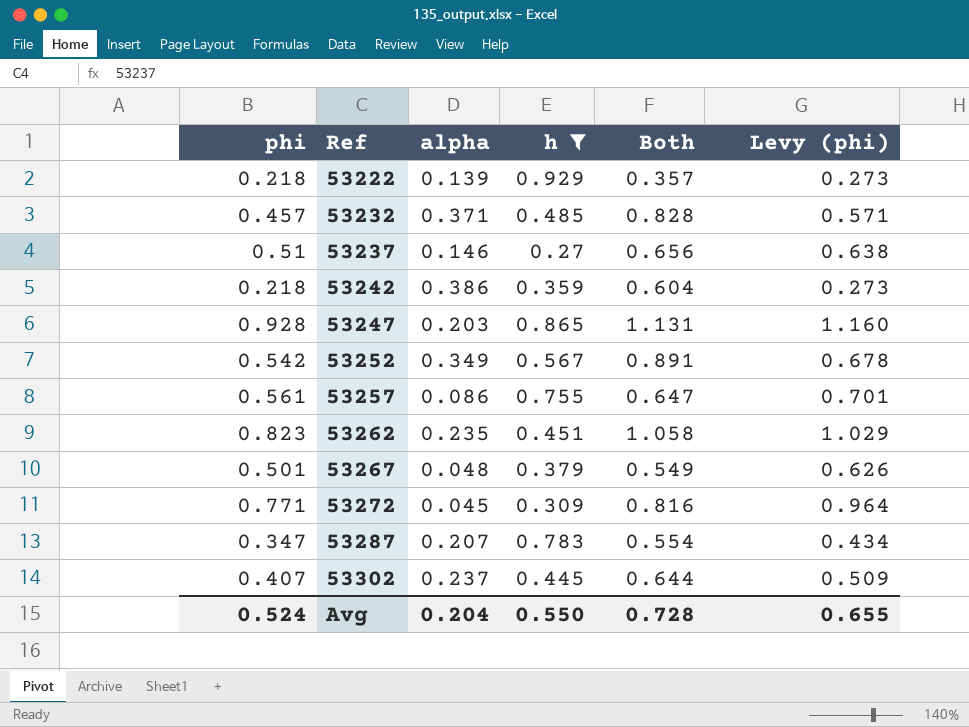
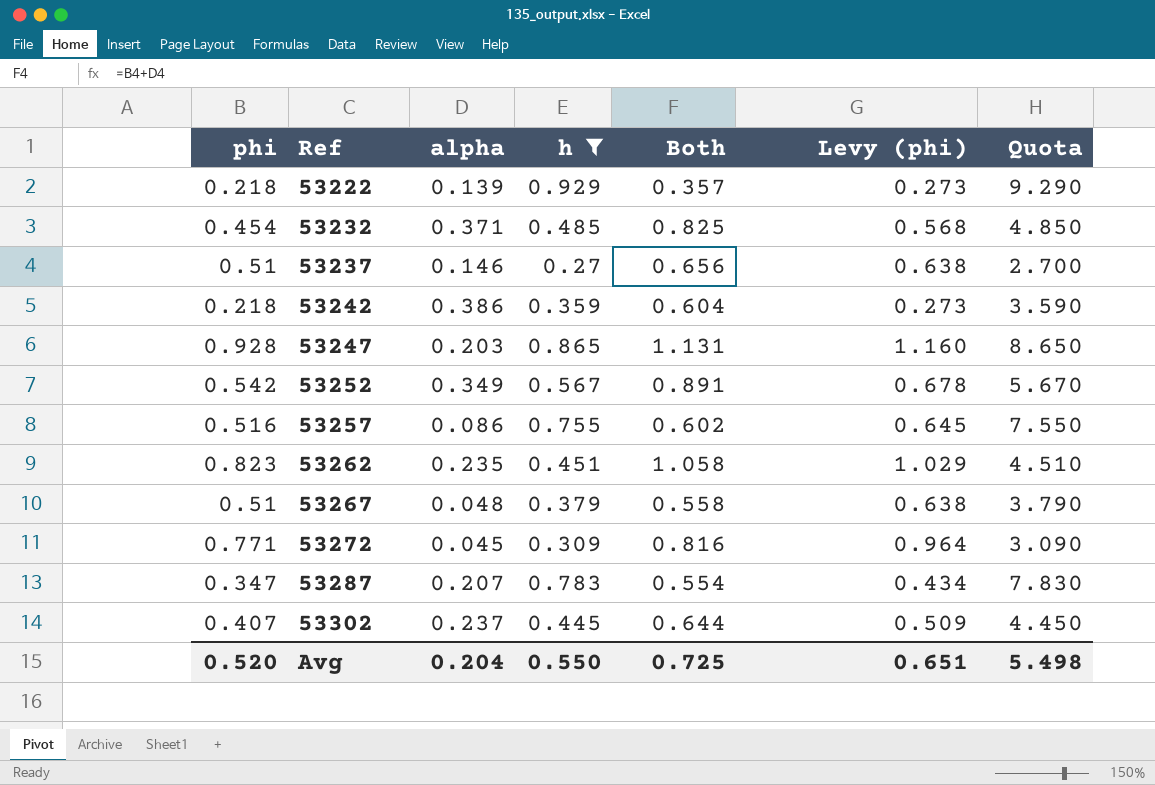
column Quota | formula: none -> [h] * 10
53232 | phi: 0.457 -> 0.454
53232 | Both: 0.828 -> 0.825
53232 | Levy (phi): 0.571 -> 0.568
53257 | phi: 0.561 -> 0.516
53257 | Both: 0.647 -> 0.602
53257 | Levy (phi): 0.701 -> 0.645
53267 | phi: 0.501 -> 0.51
53267 | Both: 0.549 -> 0.558
53267 | Levy (phi): 0.626 -> 0.638
Avg | phi: 0.524 -> 0.520
Avg | Both: 0.728 -> 0.725
Avg | Levy (phi): 0.655 -> 0.651

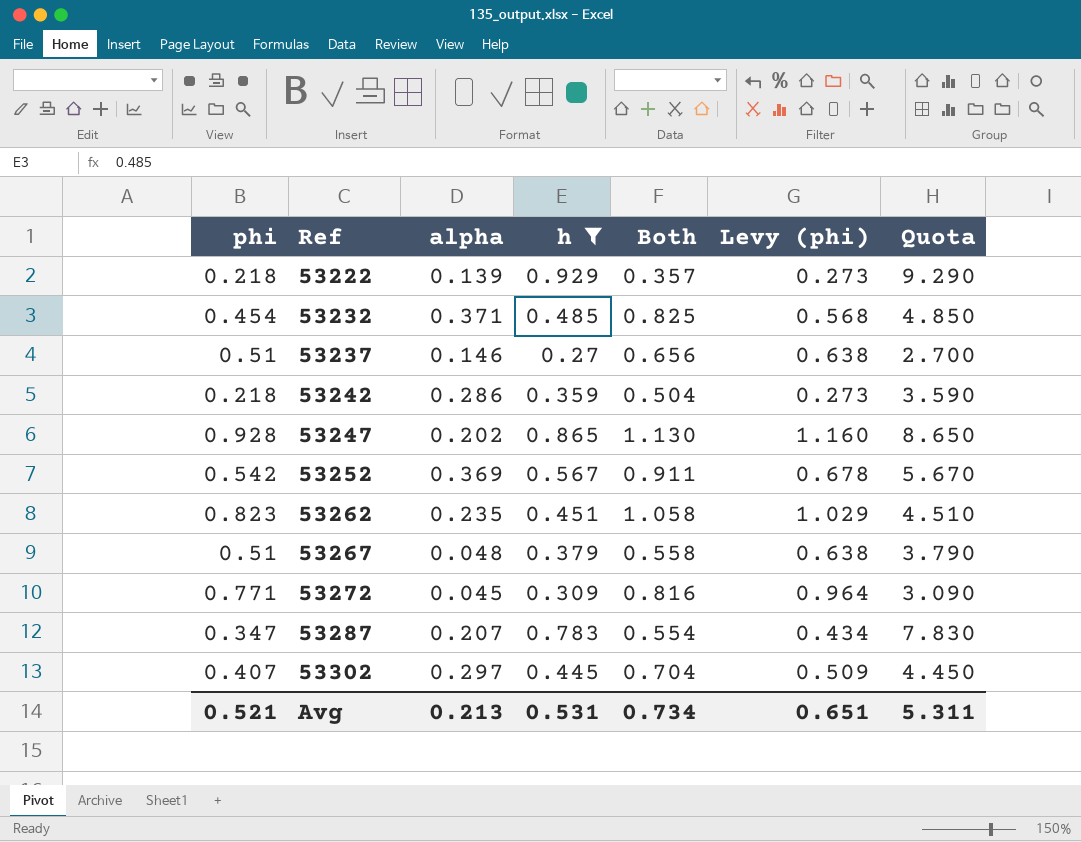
row 53257: 0.516 | 0.086 | 0.755 | 0.602 | 0.645 | 7.550 -> none
53242 | alpha: 0.386 -> 0.286
53242 | Both: 0.604 -> 0.504
53247 | alpha: 0.203 -> 0.202
53247 | Both: 1.131 -> 1.130
53252 | alpha: 0.349 -> 0.369
53252 | Both: 0.891 -> 0.911
53302 | alpha: 0.237 -> 0.297
53302 | Both: 0.644 -> 0.704
Avg | phi: 0.520 -> 0.521
Avg | alpha: 0.204 -> 0.213
Avg | h: 0.550 -> 0.531
Avg | Both: 0.725 -> 0.734
Avg | Quota: 5.498 -> 5.311

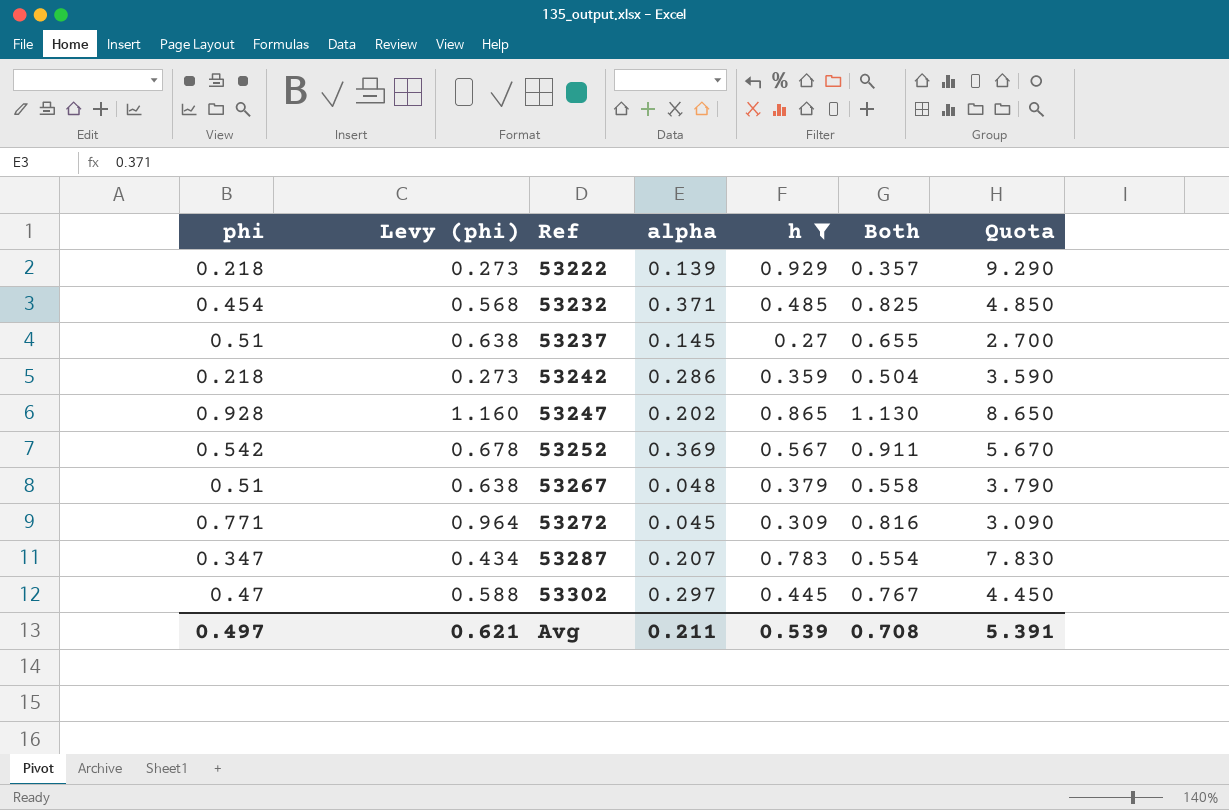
column Levy (phi) | position: 6 -> 2
row 53262: 0.823 | 0.235 | 0.451 | 1.058 | 1.029 | 4.510 -> none
53237 | alpha: 0.146 -> 0.145
53237 | Both: 0.656 -> 0.655
53302 | phi: 0.407 -> 0.47
53302 | Levy (phi): 0.509 -> 0.588
53302 | Both: 0.704 -> 0.767
Avg | phi: 0.521 -> 0.497
Avg | Levy (phi): 0.651 -> 0.621
Avg | alpha: 0.213 -> 0.211
Avg | h: 0.531 -> 0.539
Avg | Both: 0.734 -> 0.708
Avg | Quota: 5.311 -> 5.391

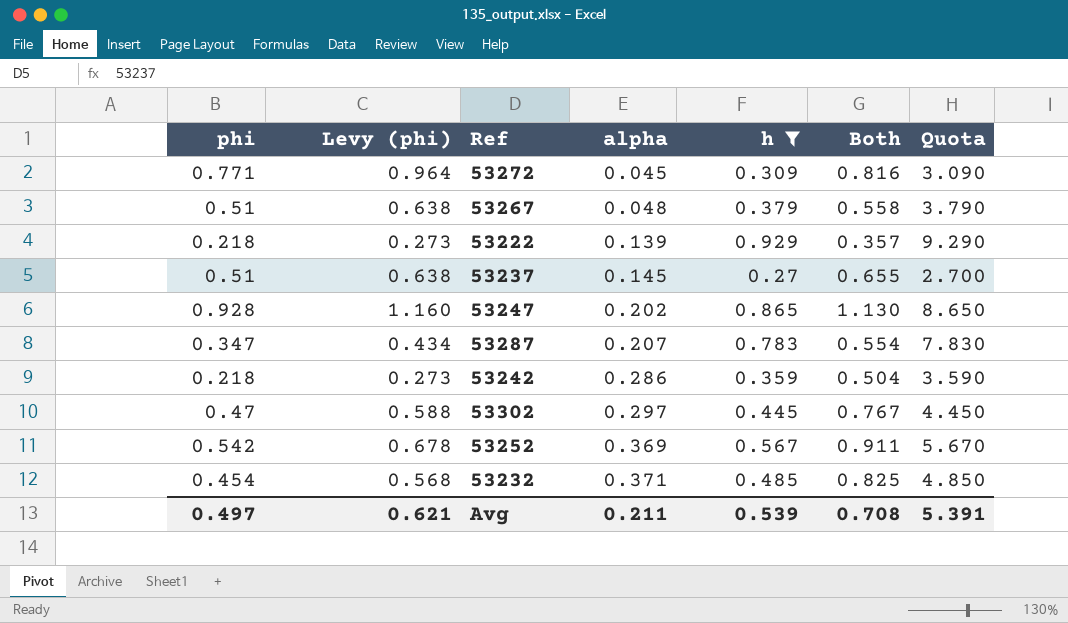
row order: Ref ascending -> alpha ascending

